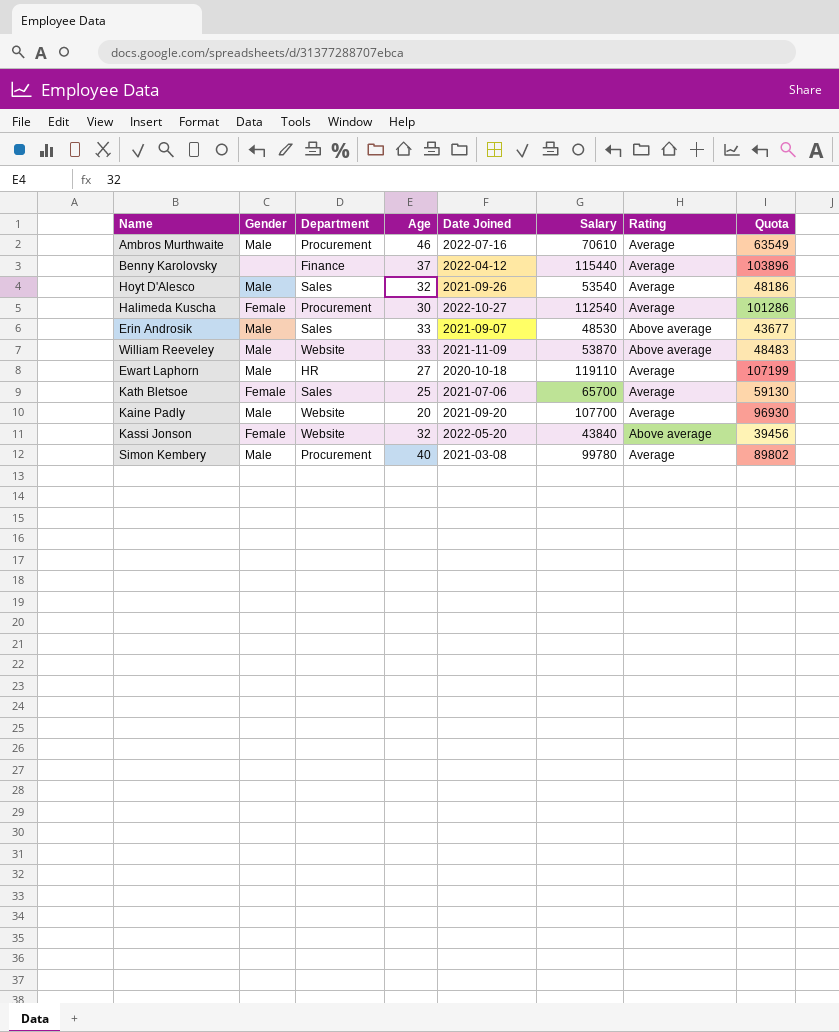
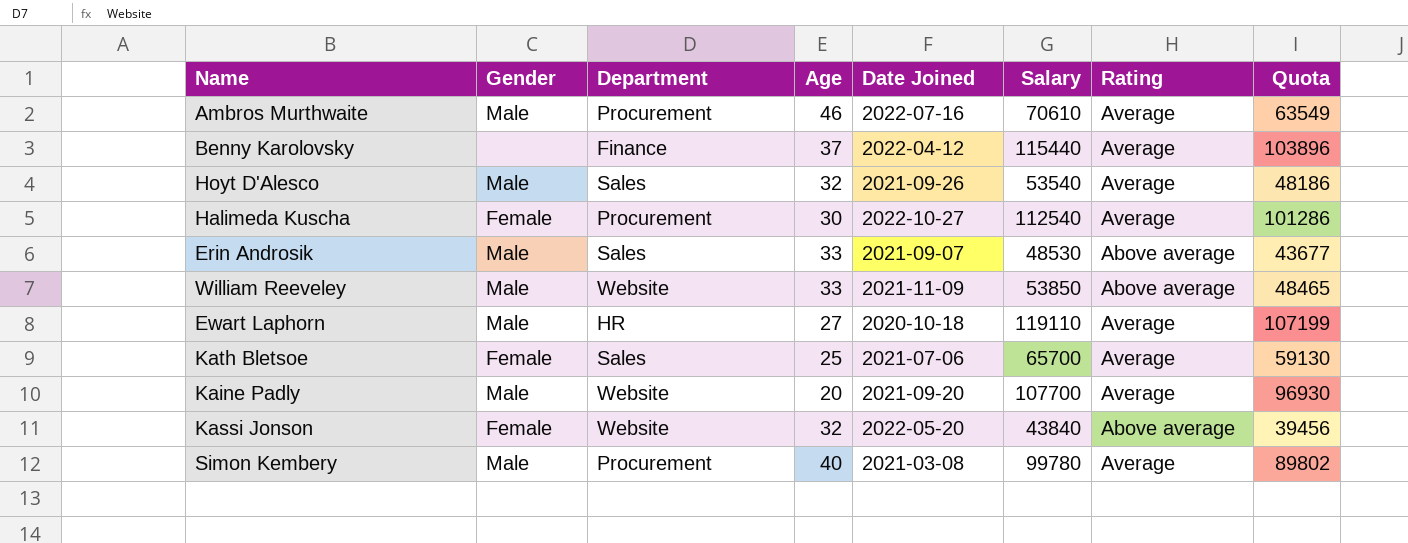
William Reeveley | Salary: 53870 -> 53850
William Reeveley | Quota: 48483 -> 48465

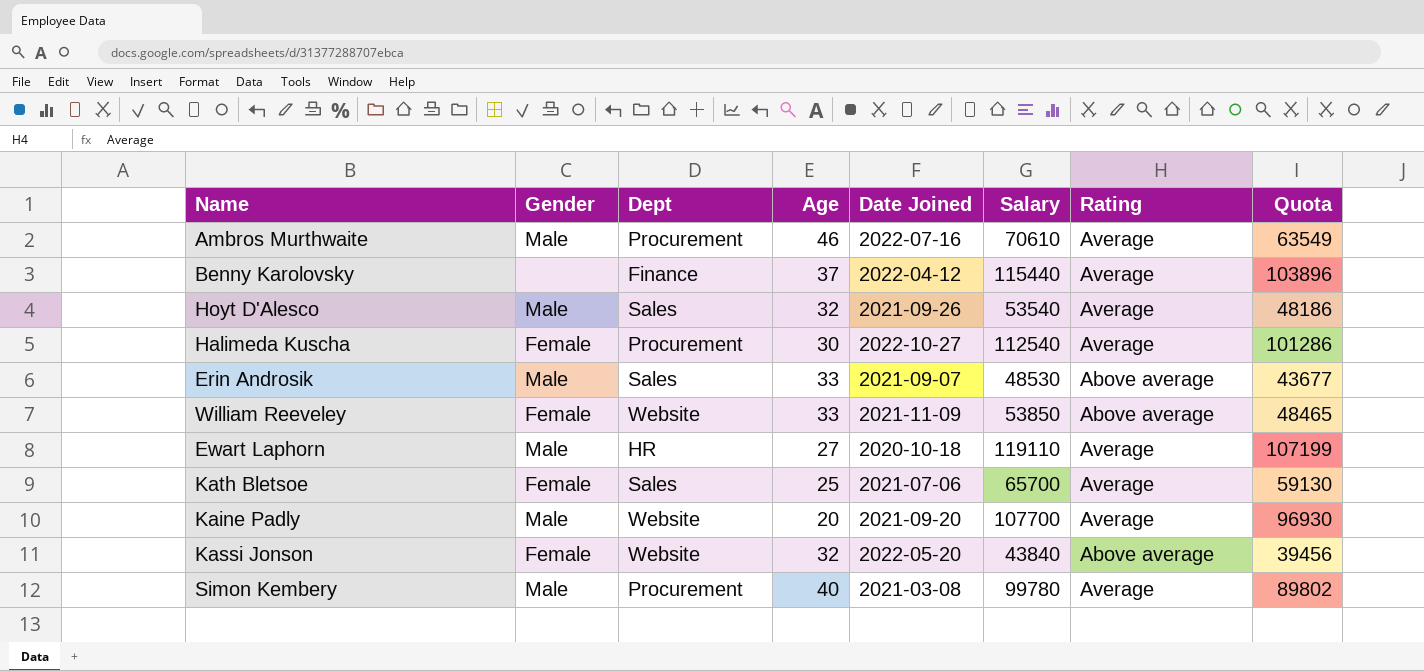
column name: Department -> Dept
William Reeveley | Gender: Male -> Female

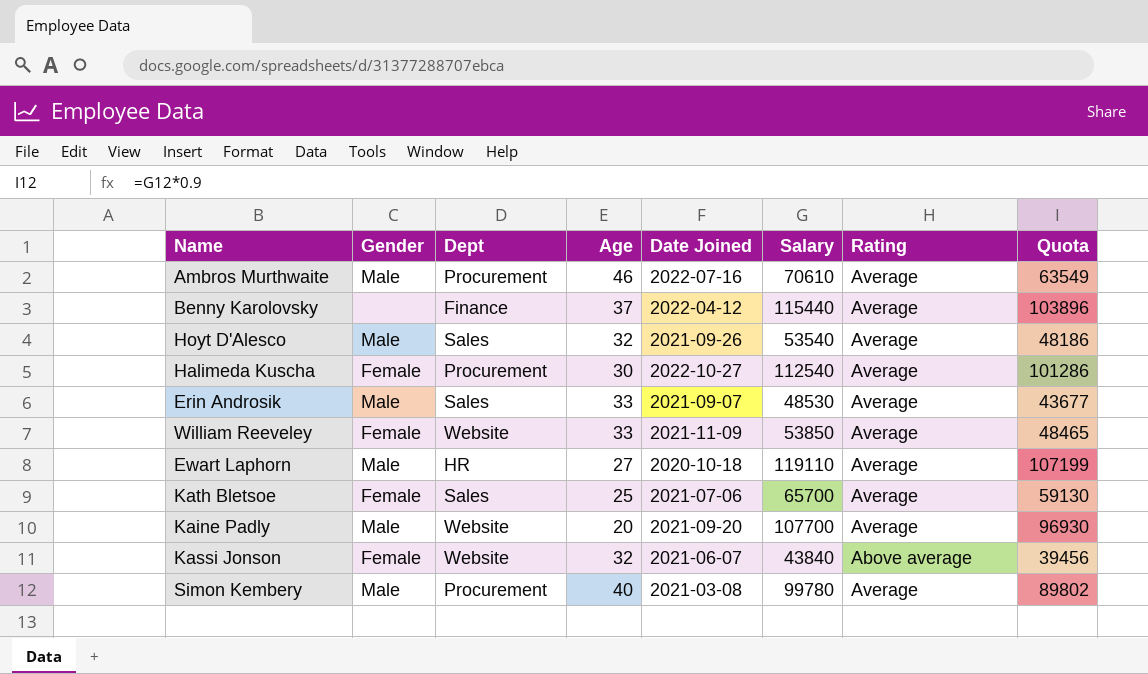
Erin Androsik | Rating: Above average -> Average
William Reeveley | Rating: Above average -> Average
Kassi Jonson | Date Joined: 2022-05-20 -> 2021-06-07

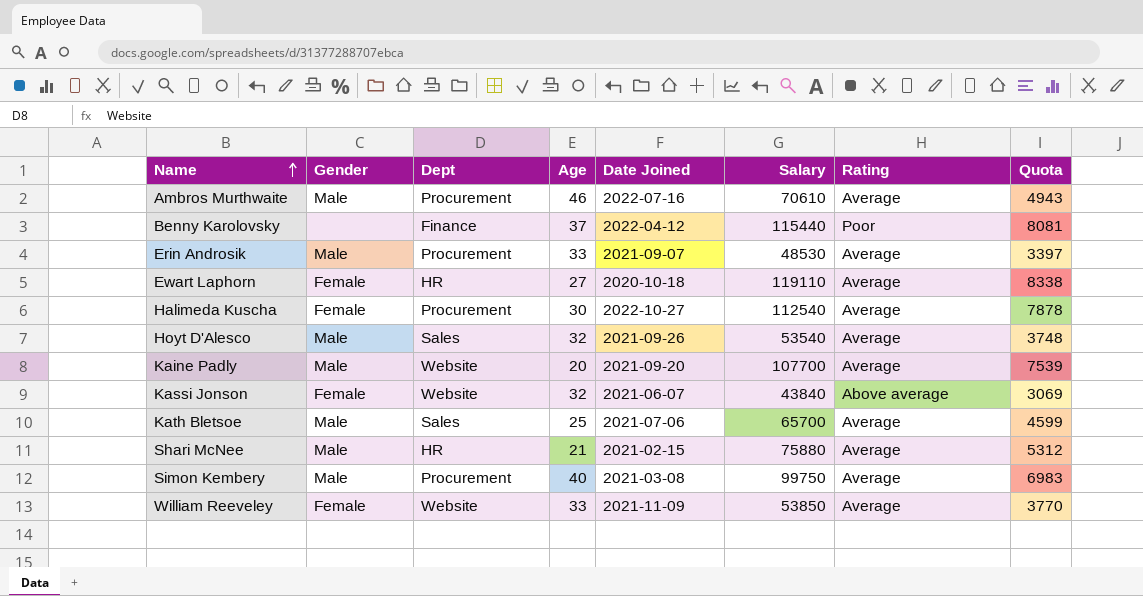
row order: none -> Name ascending
column Quota | formula: [Salary] * 0.9 -> [Salary] * 0.07
Benny Karolovsky | Rating: Average -> Poor
Erin Androsik | Dept: Sales -> Procurement
Ewart Laphorn | Gender: Male -> Female
Kath Bletsoe | Gender: Female -> Male
row Shari McNee: none -> Male | HR | 21 | 2021-02-15 | 75880 | Average | 5312
Simon Kembery | Salary: 99780 -> 99750

